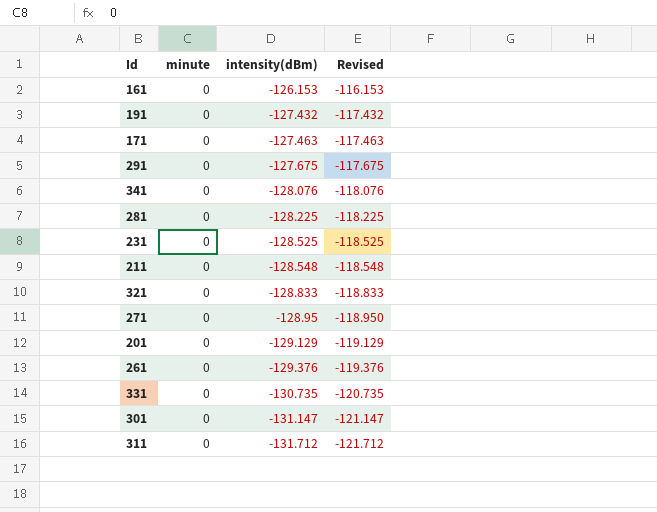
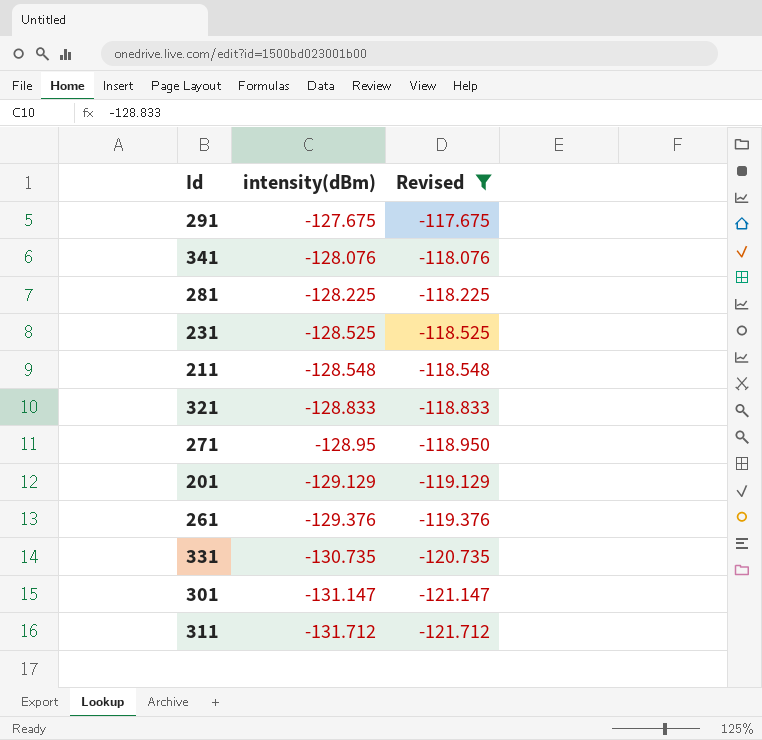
filter: none -> Revised <= -117.675
column minute | position: 2 -> none

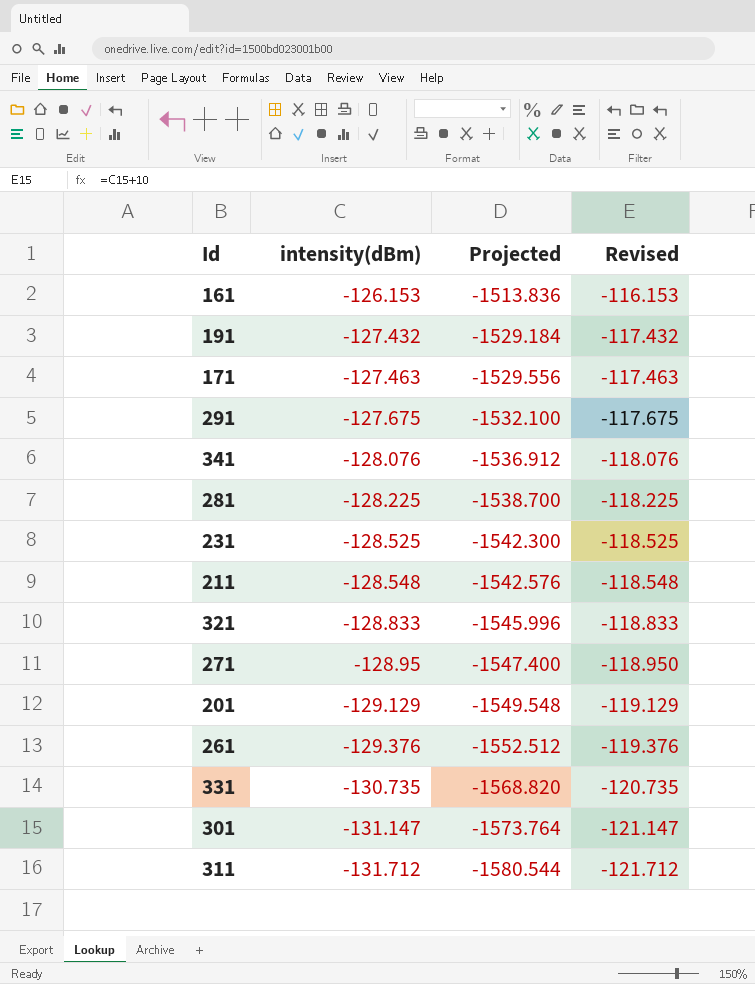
filter: Revised <= -117.675 -> none
column Projected | formula: none -> [intensity(dBm)] * 12

